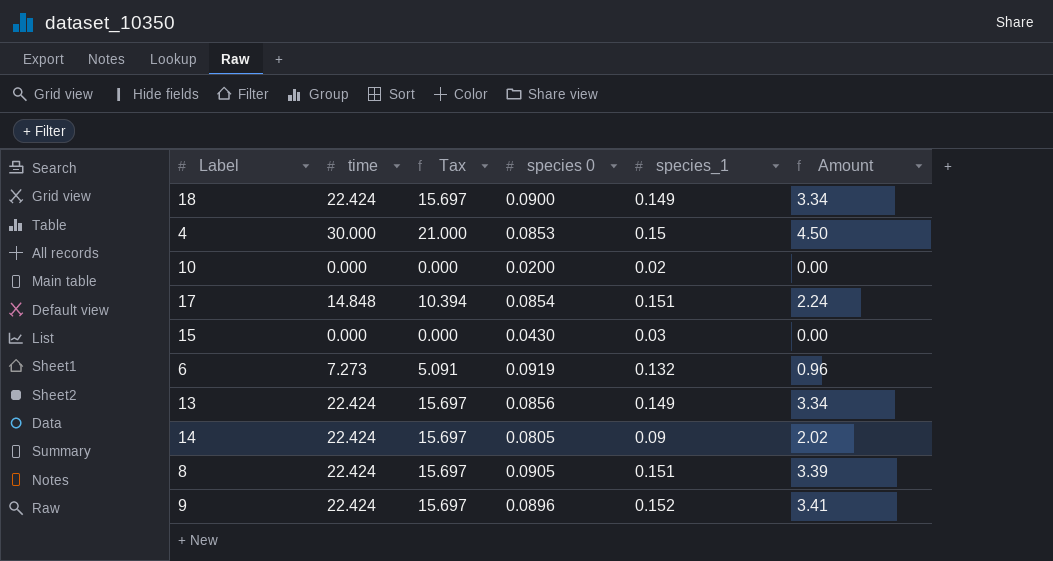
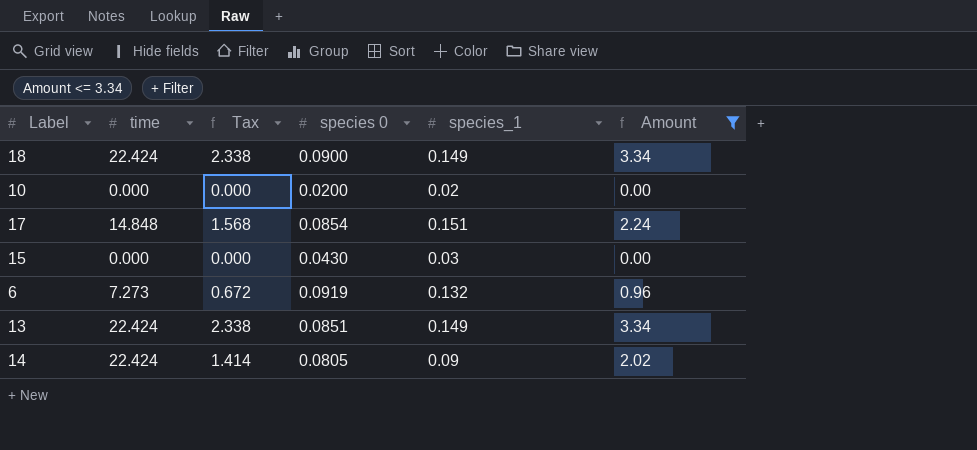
filter: none -> Amount <= 3.34
column Tax | formula: [time] * 0.7 -> [Amount] * 0.7
13 | species 0: 0.0856 -> 0.0851

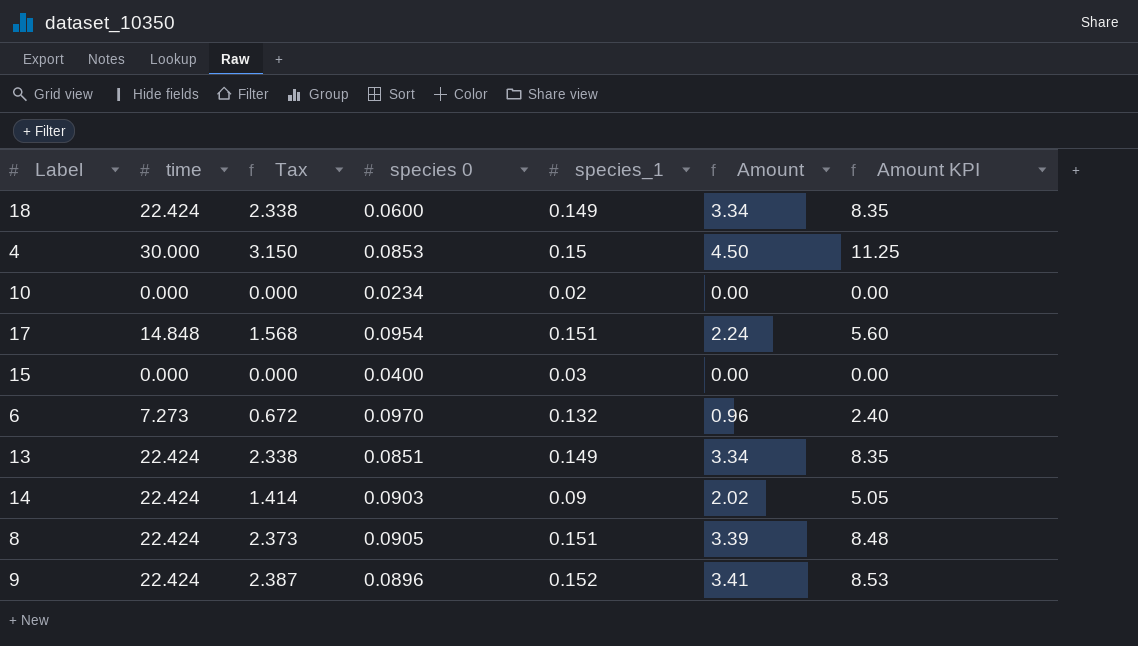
filter: Amount <= 3.34 -> none
column Amount KPI | formula: none -> [Amount] * 2.5
18 | species 0: 0.0900 -> 0.0600
10 | species 0: 0.0200 -> 0.0234
17 | species 0: 0.0854 -> 0.0954
15 | species 0: 0.0430 -> 0.0400
6 | species 0: 0.0919 -> 0.0970
14 | species 0: 0.0805 -> 0.0903

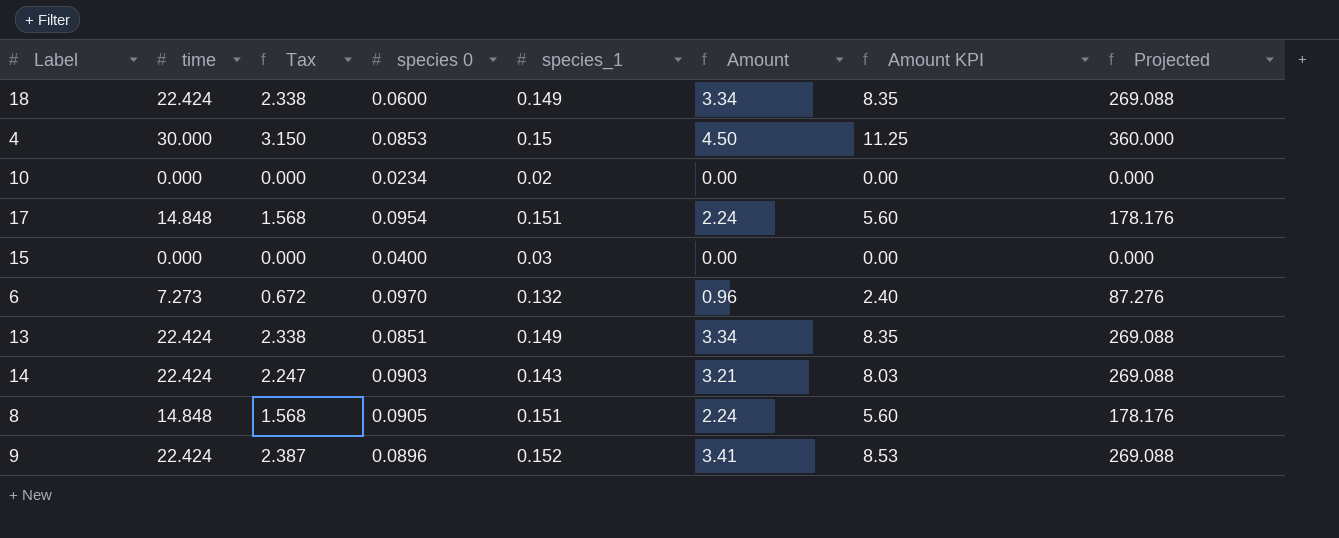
column Projected | formula: none -> [time] * 12
14 | Tax: 1.414 -> 2.247
14 | species_1: 0.09 -> 0.143
14 | Amount: 2.02 -> 3.21
14 | Amount KPI: 5.05 -> 8.03
8 | time: 22.424 -> 14.848
8 | Tax: 2.373 -> 1.568
8 | Amount: 3.39 -> 2.24
8 | Amount KPI: 8.48 -> 5.60

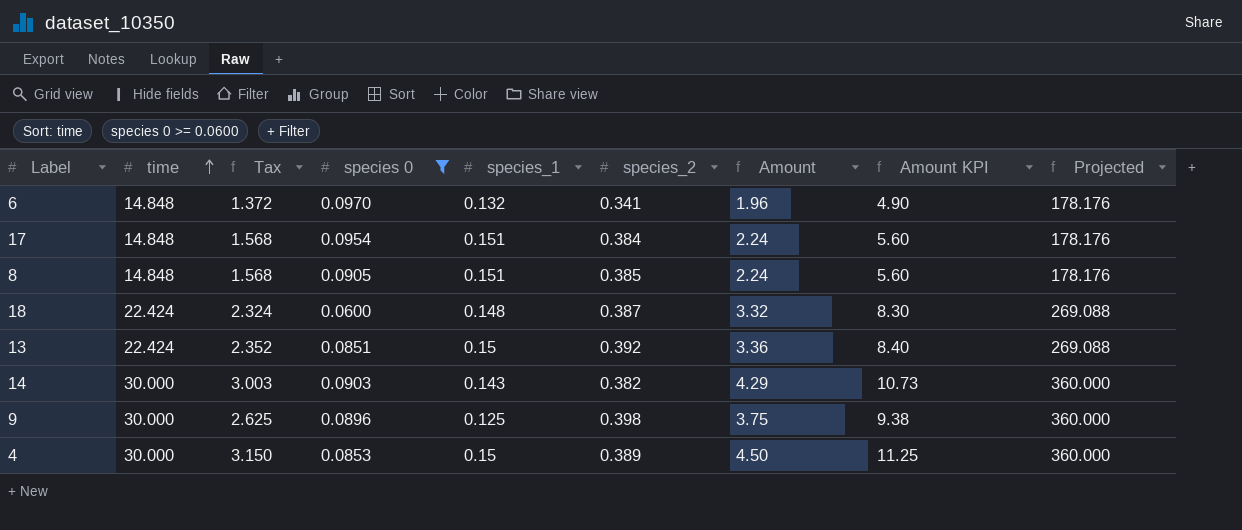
filter: none -> species 0 >= 0.0600
row order: none -> time ascending
column species_2 | position: none -> 6
6 | time: 7.273 -> 14.848
6 | Tax: 0.672 -> 1.372
6 | Amount: 0.96 -> 1.96
6 | Amount KPI: 2.40 -> 4.90
6 | Projected: 87.276 -> 178.176
18 | Tax: 2.338 -> 2.324
18 | species_1: 0.149 -> 0.148
18 | Amount: 3.34 -> 3.32
18 | Amount KPI: 8.35 -> 8.30
13 | Tax: 2.338 -> 2.352
13 | species_1: 0.149 -> 0.15
13 | Amount: 3.34 -> 3.36
13 | Amount KPI: 8.35 -> 8.40
14 | time: 22.424 -> 30.000
14 | Tax: 2.247 -> 3.003
14 | Amount: 3.21 -> 4.29
14 | Amount KPI: 8.03 -> 10.73
14 | Projected: 269.088 -> 360.000
9 | time: 22.424 -> 30.000
9 | Tax: 2.387 -> 2.625
9 | species_1: 0.152 -> 0.125
9 | Amount: 3.41 -> 3.75
9 | Amount KPI: 8.53 -> 9.38
9 | Projected: 269.088 -> 360.000

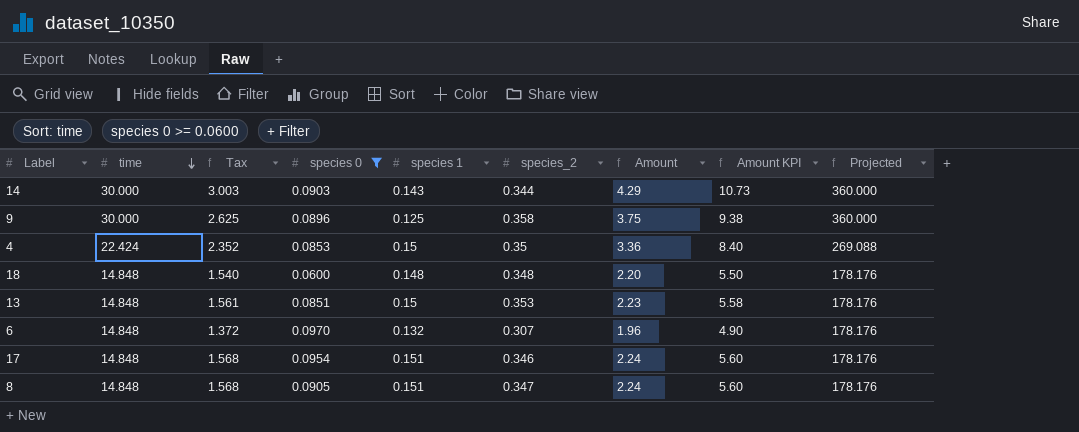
row order: time ascending -> time descending
column name: species_1 -> species 1
14 | species_2: 0.382 -> 0.344
9 | species_2: 0.398 -> 0.358
4 | time: 30.000 -> 22.424
4 | Tax: 3.150 -> 2.352
4 | species_2: 0.389 -> 0.35
4 | Amount: 4.50 -> 3.36
4 | Amount KPI: 11.25 -> 8.40
4 | Projected: 360.000 -> 269.088
18 | time: 22.424 -> 14.848
18 | Tax: 2.324 -> 1.540
18 | species_2: 0.387 -> 0.348
18 | Amount: 3.32 -> 2.20
18 | Amount KPI: 8.30 -> 5.50
18 | Projected: 269.088 -> 178.176
13 | time: 22.424 -> 14.848
13 | Tax: 2.352 -> 1.561
13 | species_2: 0.392 -> 0.353
13 | Amount: 3.36 -> 2.23
13 | Amount KPI: 8.40 -> 5.58
13 | Projected: 269.088 -> 178.176
6 | species_2: 0.341 -> 0.307
17 | species_2: 0.384 -> 0.346
8 | species_2: 0.385 -> 0.347

